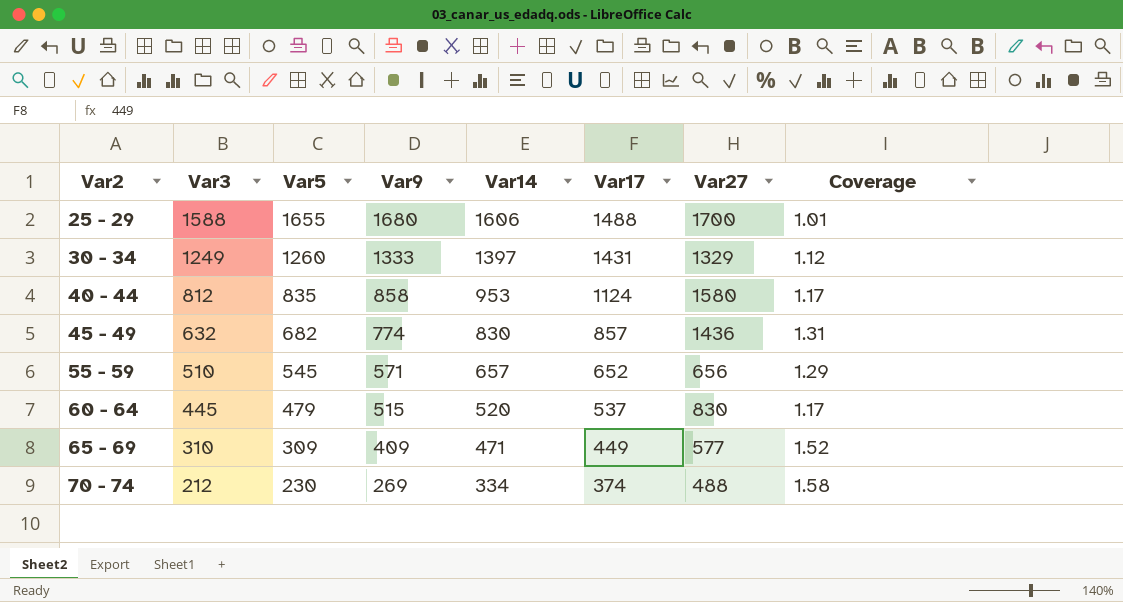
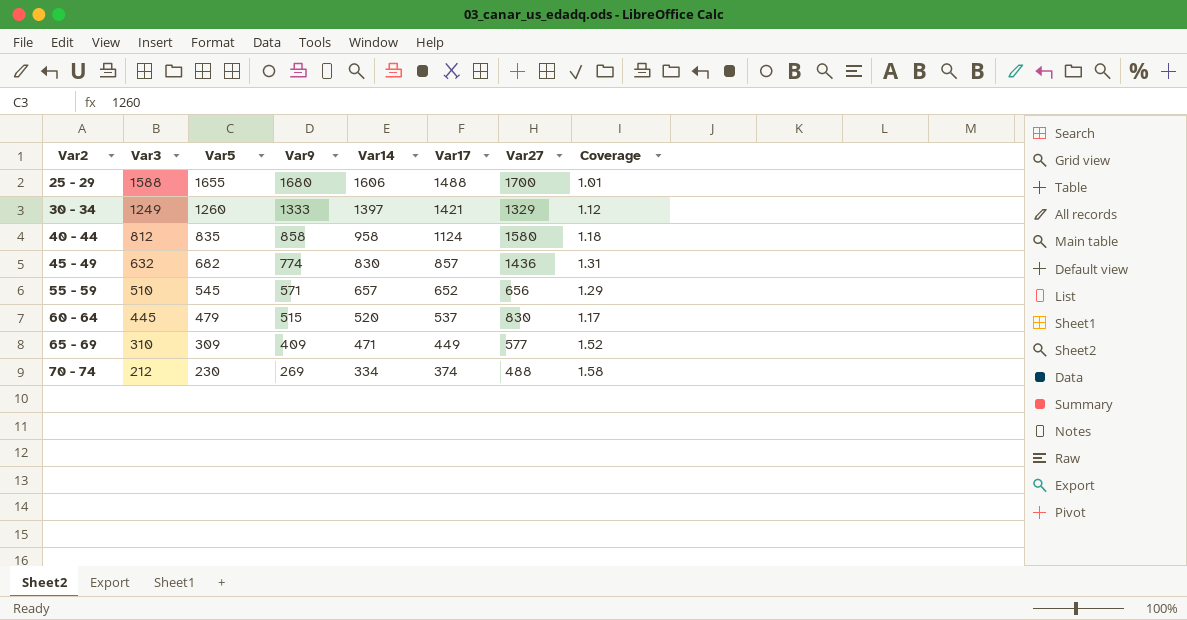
30 - 34 | Var17: 1431 -> 1421
40 - 44 | Var14: 953 -> 958
40 - 44 | Coverage: 1.17 -> 1.18

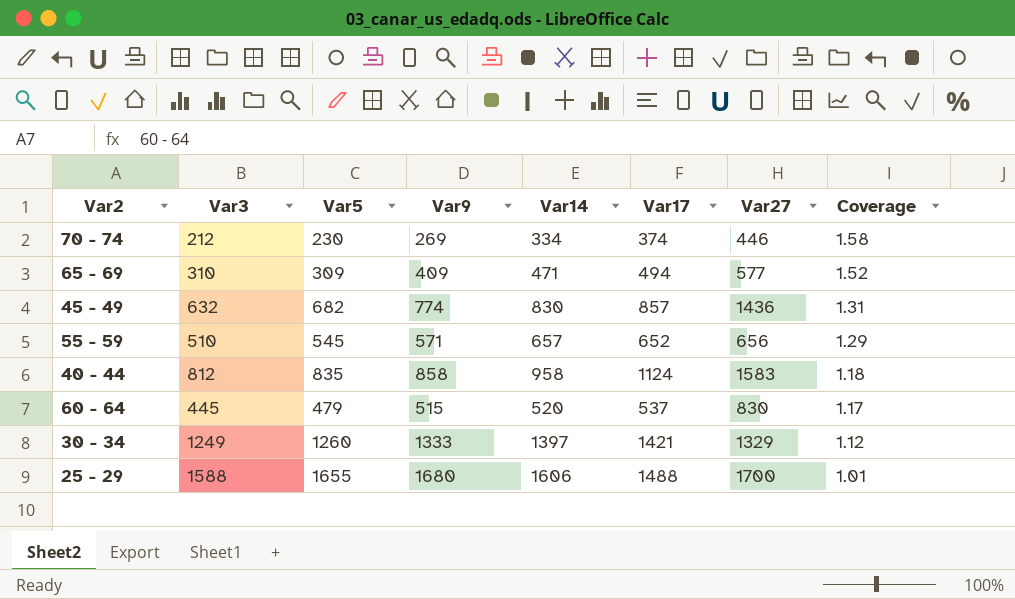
row order: Var2 ascending -> Coverage descending
70 - 74 | Var27: 488 -> 446
65 - 69 | Var17: 449 -> 494
40 - 44 | Var27: 1580 -> 1583

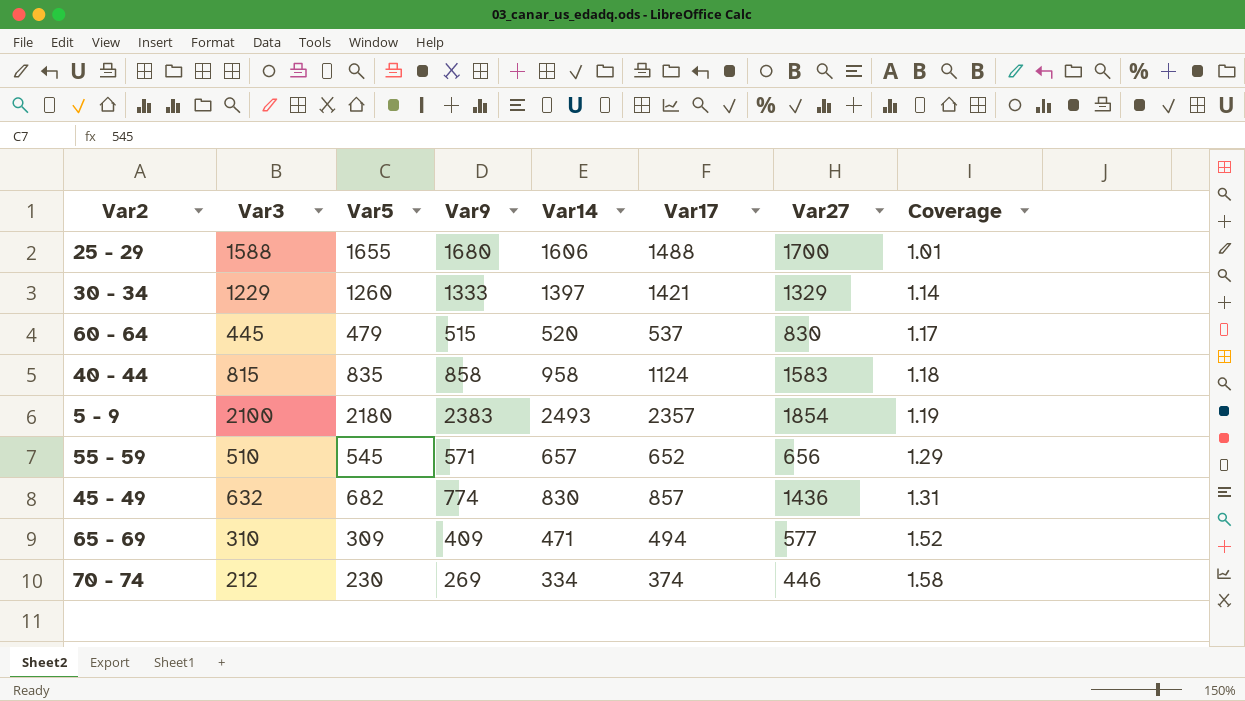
row order: Coverage descending -> Coverage ascending
30 - 34 | Var3: 1249 -> 1229
30 - 34 | Coverage: 1.12 -> 1.14
40 - 44 | Var3: 812 -> 815
row 5 - 9: none -> 2100 | 2180 | 2383 | 2493 | 2357 | 1854 | 1.19

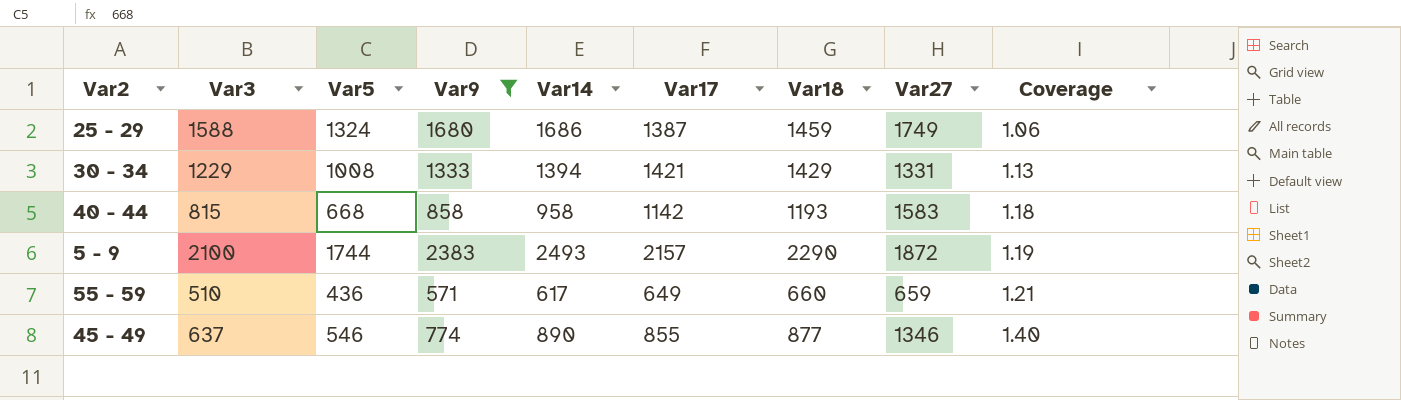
filter: none -> Var9 >= 571
column Var18 | position: none -> 7
25 - 29 | Var5: 1655 -> 1324
25 - 29 | Var14: 1606 -> 1686
25 - 29 | Var17: 1488 -> 1387
25 - 29 | Var27: 1700 -> 1749
25 - 29 | Coverage: 1.01 -> 1.06
30 - 34 | Var5: 1260 -> 1008
30 - 34 | Var14: 1397 -> 1394
30 - 34 | Var27: 1329 -> 1331
30 - 34 | Coverage: 1.14 -> 1.13
40 - 44 | Var5: 835 -> 668
40 - 44 | Var17: 1124 -> 1142
5 - 9 | Var5: 2180 -> 1744
5 - 9 | Var17: 2357 -> 2157
5 - 9 | Var27: 1854 -> 1872
55 - 59 | Var5: 545 -> 436
55 - 59 | Var14: 657 -> 617
55 - 59 | Var17: 652 -> 649
55 - 59 | Var27: 656 -> 659
55 - 59 | Coverage: 1.29 -> 1.21
45 - 49 | Var3: 632 -> 637
45 - 49 | Var5: 682 -> 546
45 - 49 | Var14: 830 -> 890
45 - 49 | Var17: 857 -> 855
45 - 49 | Var27: 1436 -> 1346
45 - 49 | Coverage: 1.31 -> 1.40

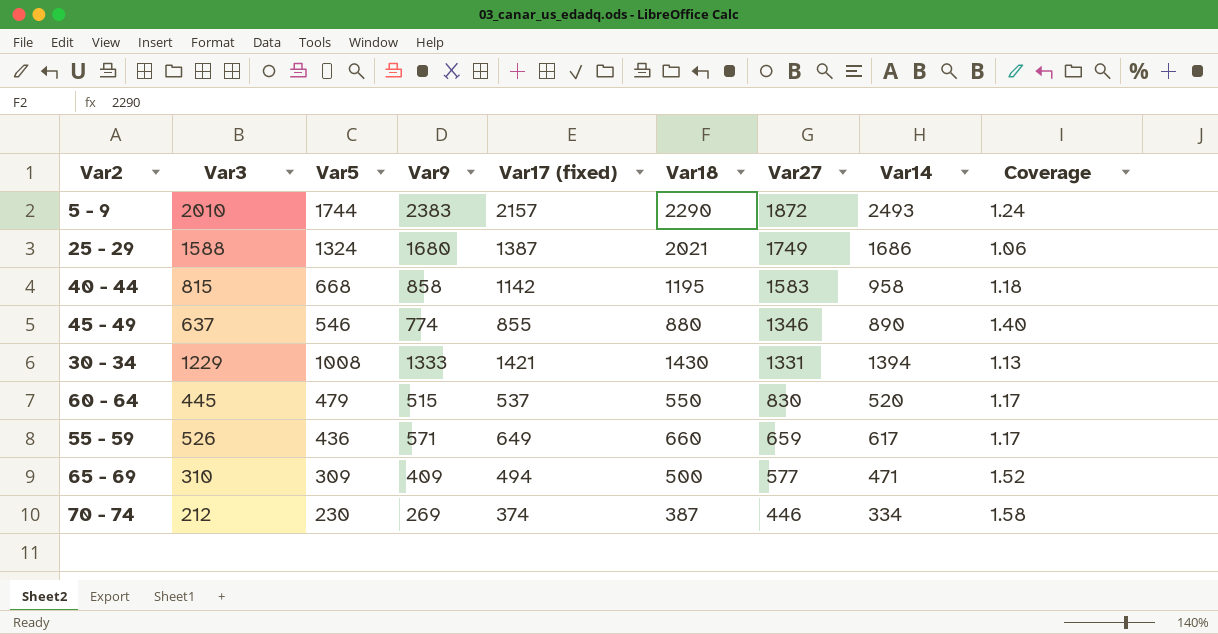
filter: Var9 >= 571 -> none
row order: Coverage ascending -> Var27 descending
column name: Var17 -> Var17 (fixed)
column Var14 | position: 5 -> 8
5 - 9 | Var3: 2100 -> 2010
5 - 9 | Coverage: 1.19 -> 1.24
25 - 29 | Var18: 1459 -> 2021
40 - 44 | Var18: 1193 -> 1195
45 - 49 | Var18: 877 -> 880
30 - 34 | Var18: 1429 -> 1430
55 - 59 | Var3: 510 -> 526
55 - 59 | Coverage: 1.21 -> 1.17

